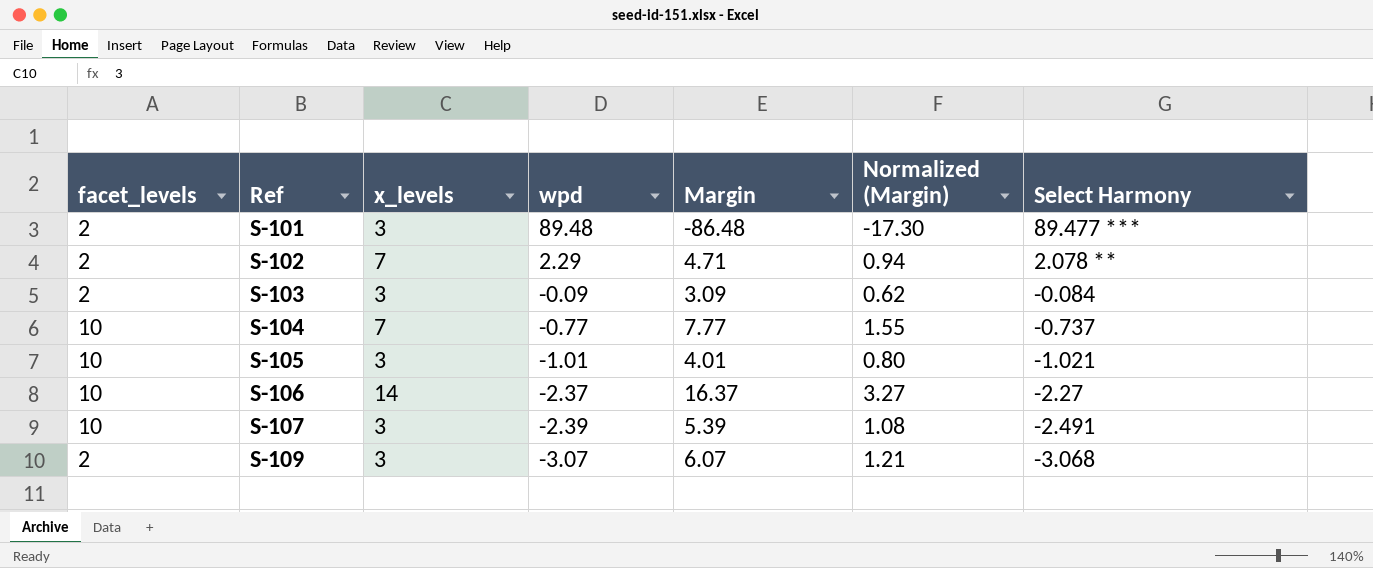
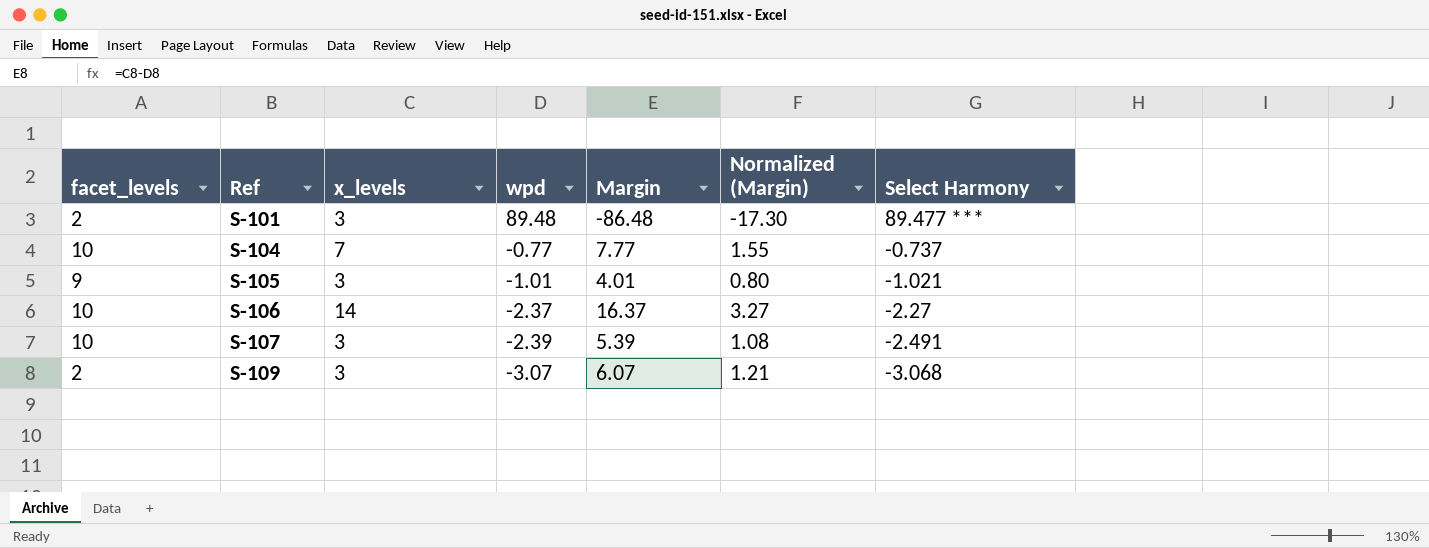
row S-102: 2 | 7 | 2.29 | 4.71 | 0.94 | 2.078 ** -> none
row S-103: 2 | 3 | -0.09 | 3.09 | 0.62 | -0.084 -> none
S-105 | facet_levels: 10 -> 9

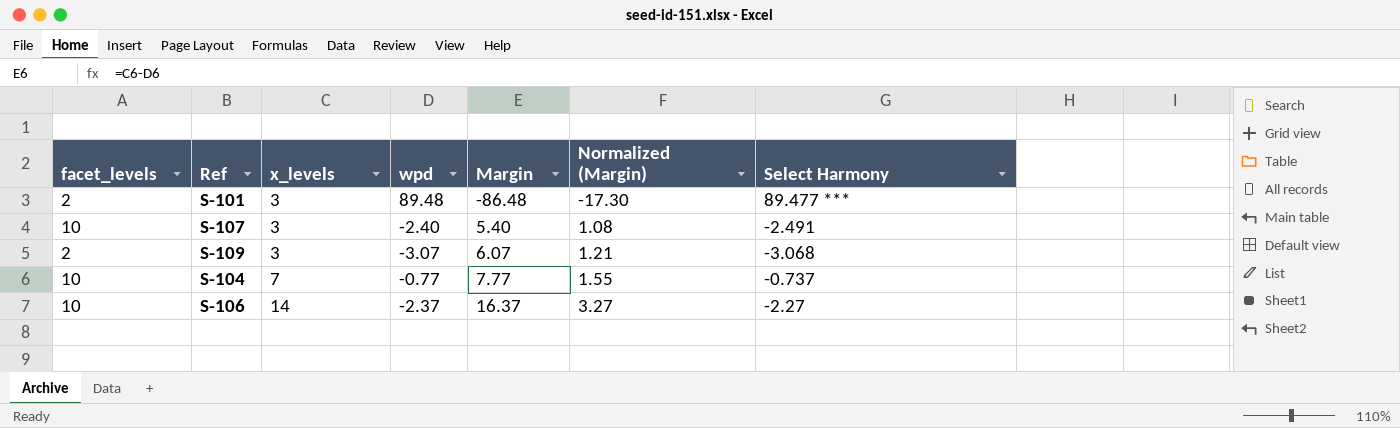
row order: Ref ascending -> x_levels ascending
row S-105: 9 | 3 | -1.01 | 4.01 | 0.80 | -1.021 -> none
S-107 | wpd: -2.39 -> -2.40
S-107 | Margin: 5.39 -> 5.40

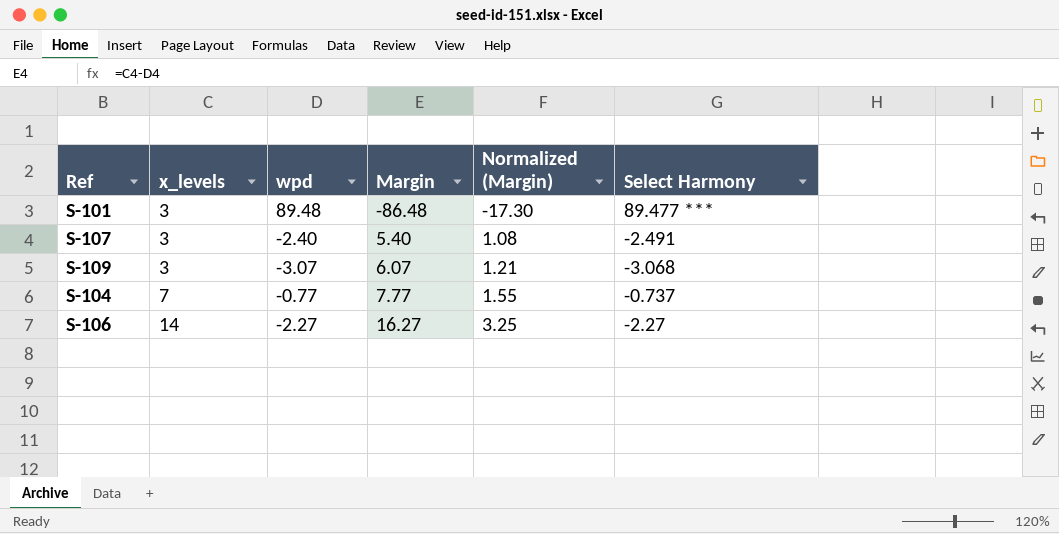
column facet_levels | position: 1 -> none
S-106 | wpd: -2.37 -> -2.27
S-106 | Margin: 16.37 -> 16.27
S-106 | Normalized (Margin): 3.27 -> 3.25

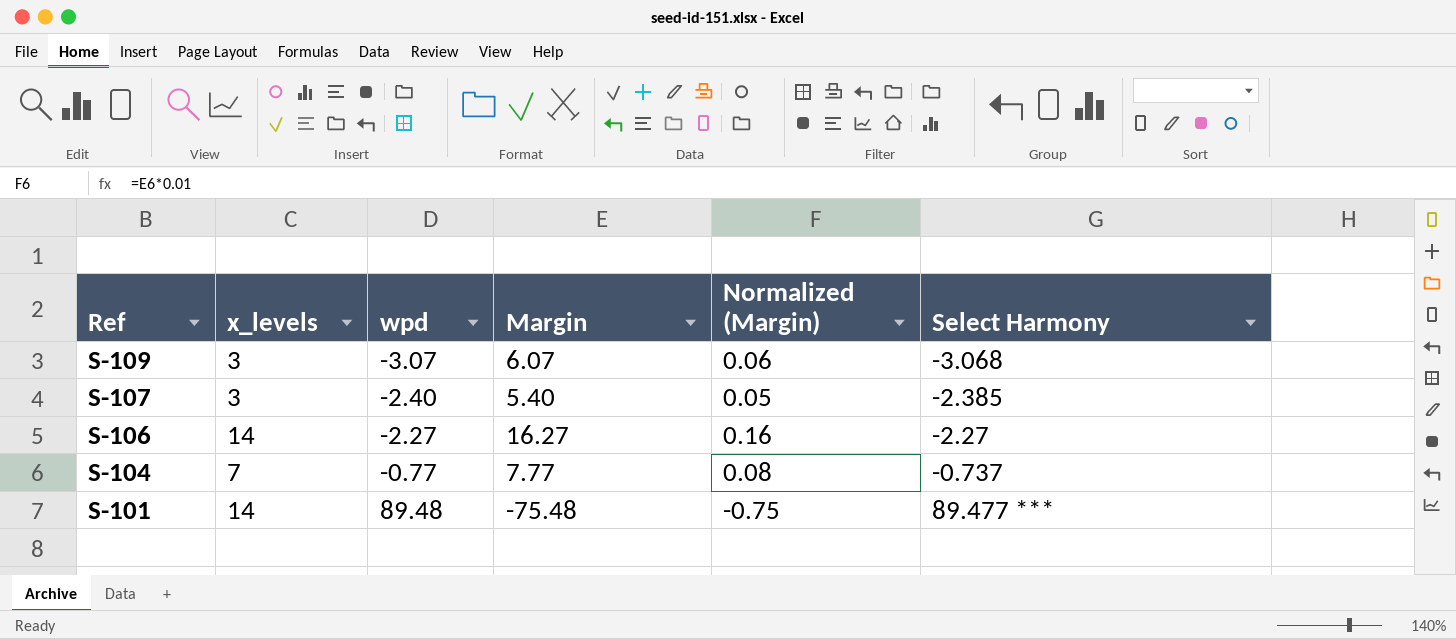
row order: x_levels ascending -> Ref descending
column Normalized (Margin) | formula: [Margin] * 0.2 -> [Margin] * 0.01
S-107 | Select Harmony: -2.491 -> -2.385
S-101 | x_levels: 3 -> 14
S-101 | Margin: -86.48 -> -75.48

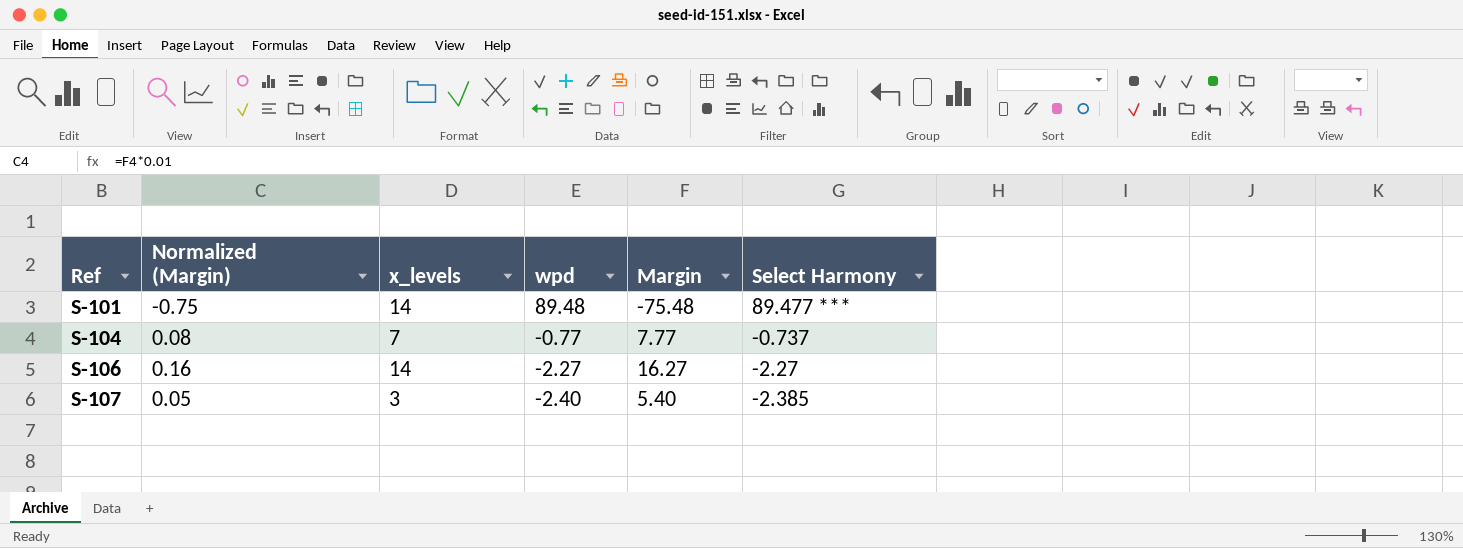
row order: Ref descending -> Ref ascending
column Normalized (Margin) | position: 5 -> 2
row S-109: 3 | -3.07 | 6.07 | 0.06 | -3.068 -> none

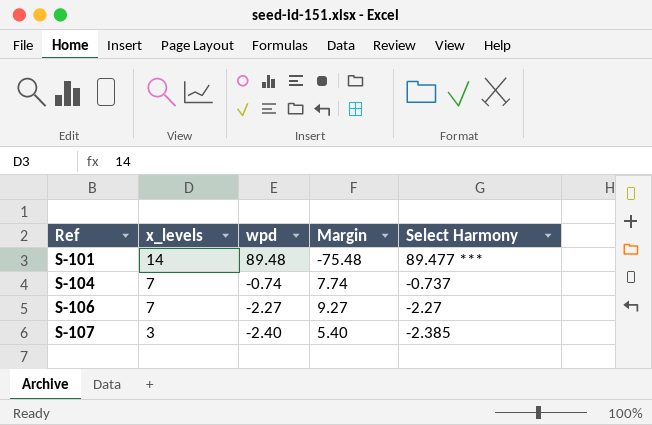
column Normalized (Margin) | formula: [Margin] * 0.01 -> none
S-104 | wpd: -0.77 -> -0.74
S-104 | Margin: 7.77 -> 7.74
S-106 | x_levels: 14 -> 7
S-106 | Margin: 16.27 -> 9.27

